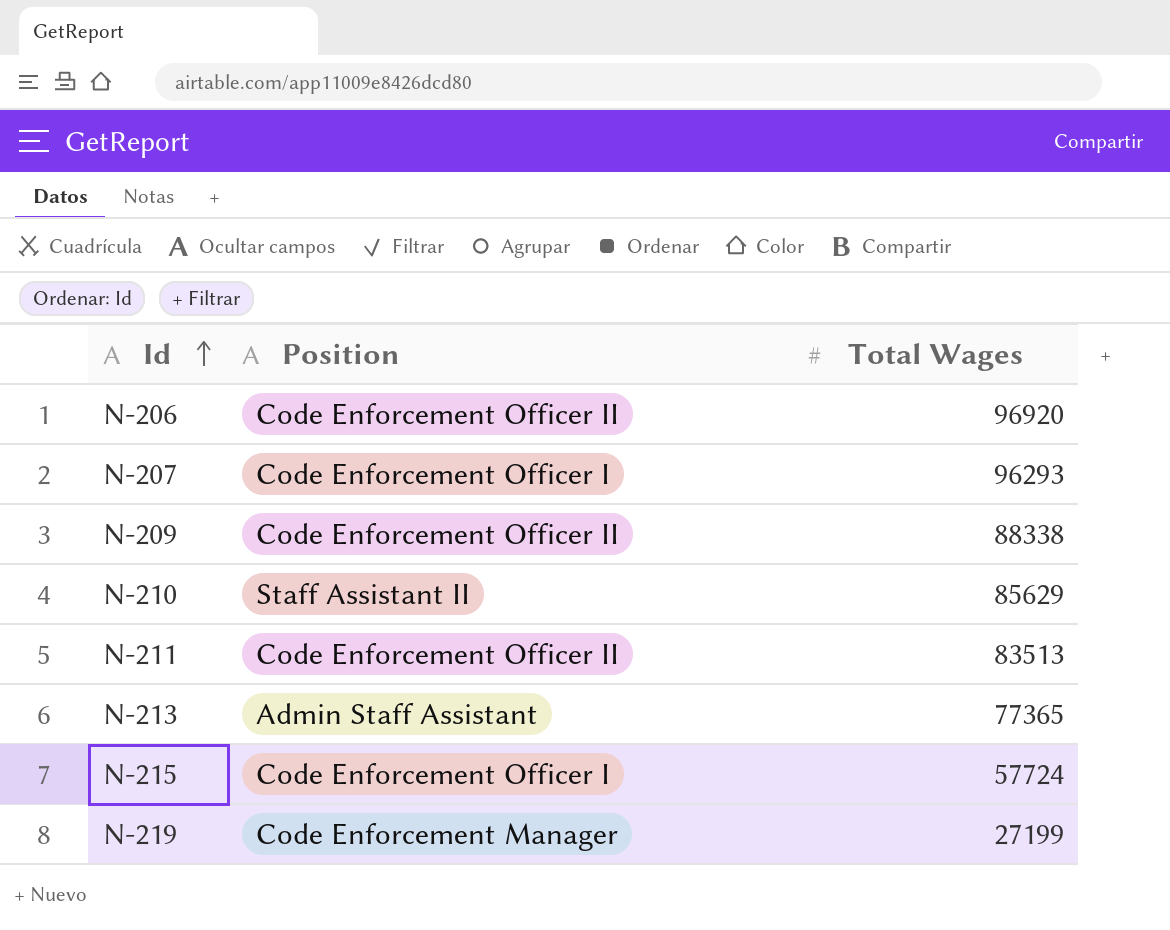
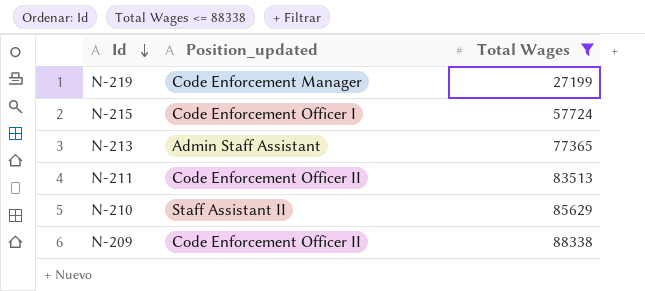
filter: none -> Total Wages <= 88338
row order: Id ascending -> Id descending
column name: Position -> Position_updated

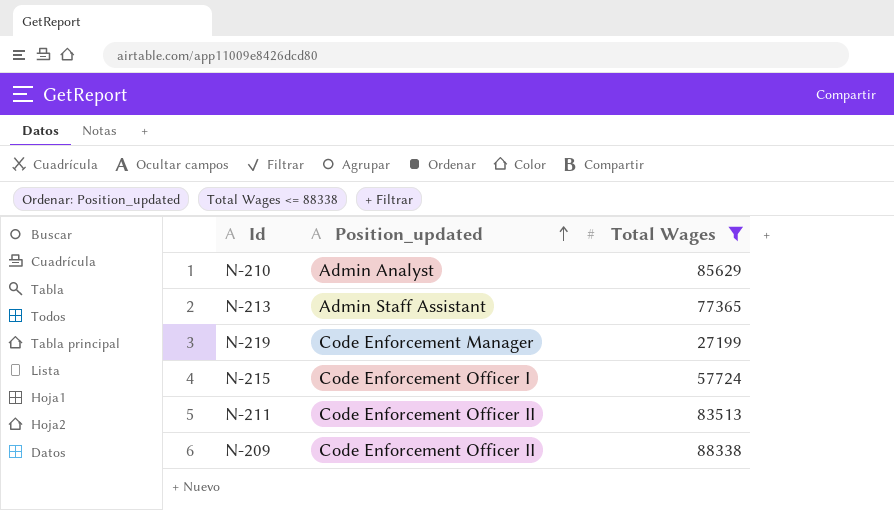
row order: Id descending -> Position_updated ascending
N-210 | Position_updated: Staff Assistant II -> Admin Analyst

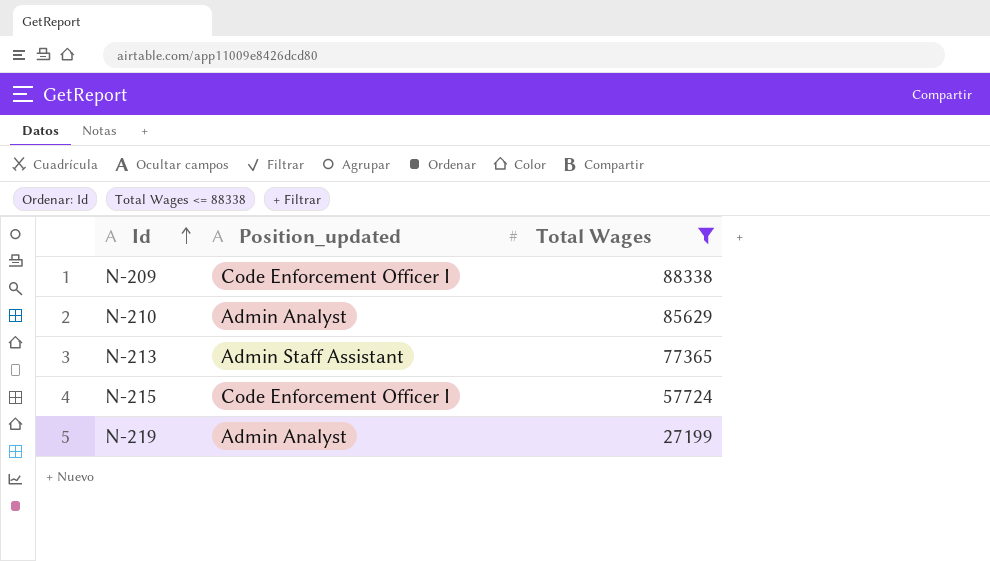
row order: Position_updated ascending -> Id ascending
row N-211: Code Enforcement Officer II | 83513 -> none
N-209 | Position_updated: Code Enforcement Officer II -> Code Enforcement Officer I
N-219 | Position_updated: Code Enforcement Manager -> Admin Analyst

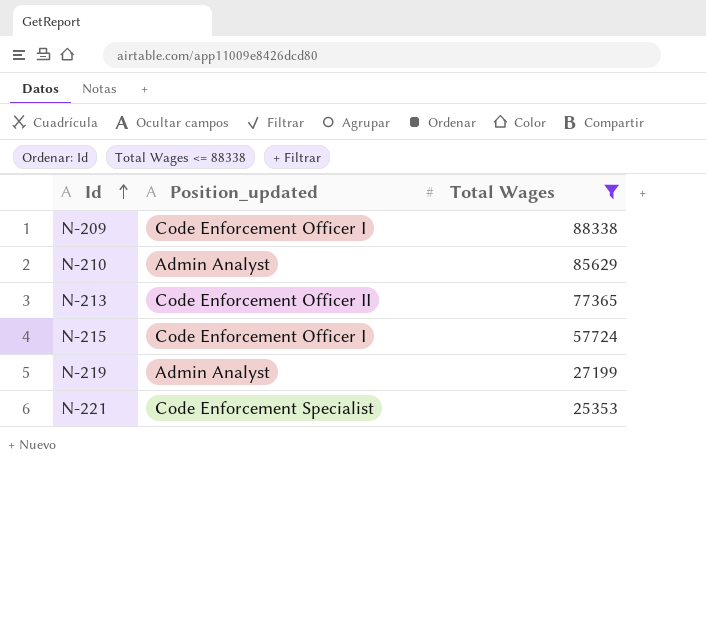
N-213 | Position_updated: Admin Staff Assistant -> Code Enforcement Officer II
row N-221: none -> Code Enforcement Specialist | 25353

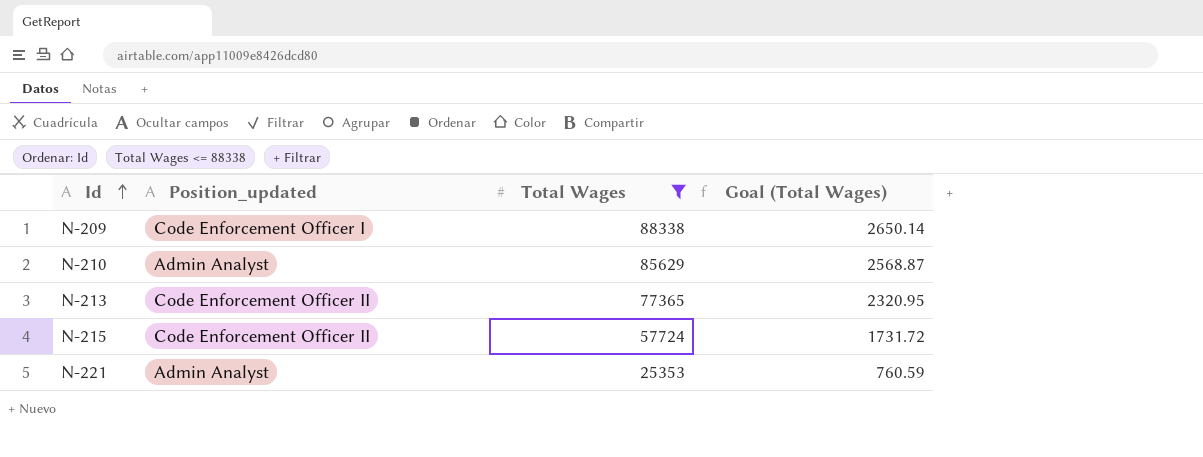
column Goal (Total Wages) | formula: none -> [Total Wages] * 0.03
row N-219: Admin Analyst | 27199 -> none
N-215 | Position_updated: Code Enforcement Officer I -> Code Enforcement Officer II
N-221 | Position_updated: Code Enforcement Specialist -> Admin Analyst

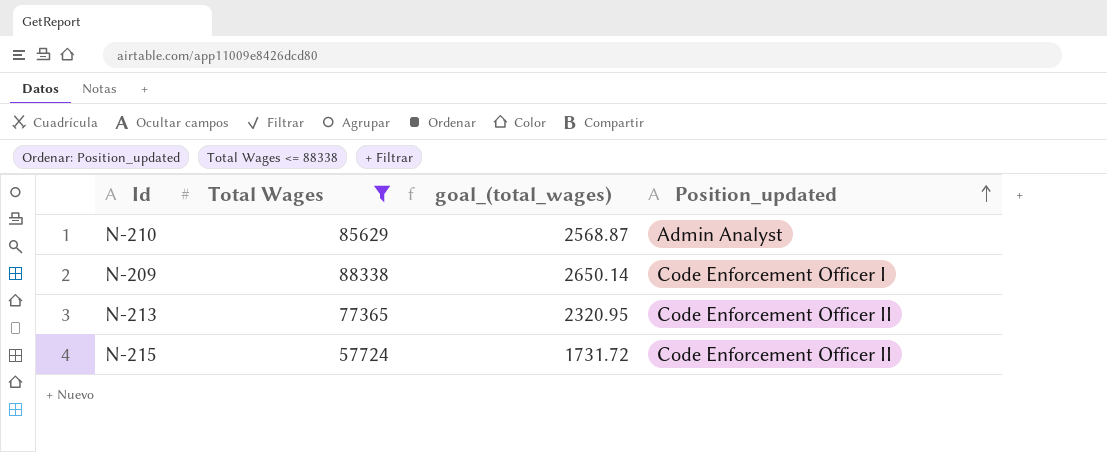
row order: Id ascending -> Position_updated ascending
column name: Goal (Total Wages) -> goal_(total_wages)
column Position_updated | position: 2 -> 4
row N-221: Admin Analyst | 25353 | 760.59 -> none

